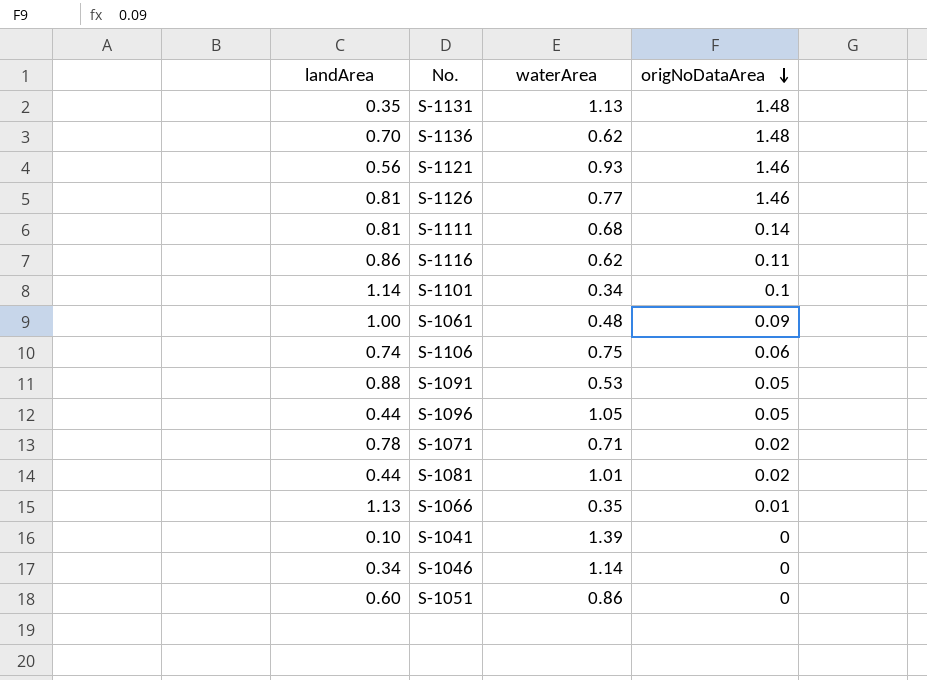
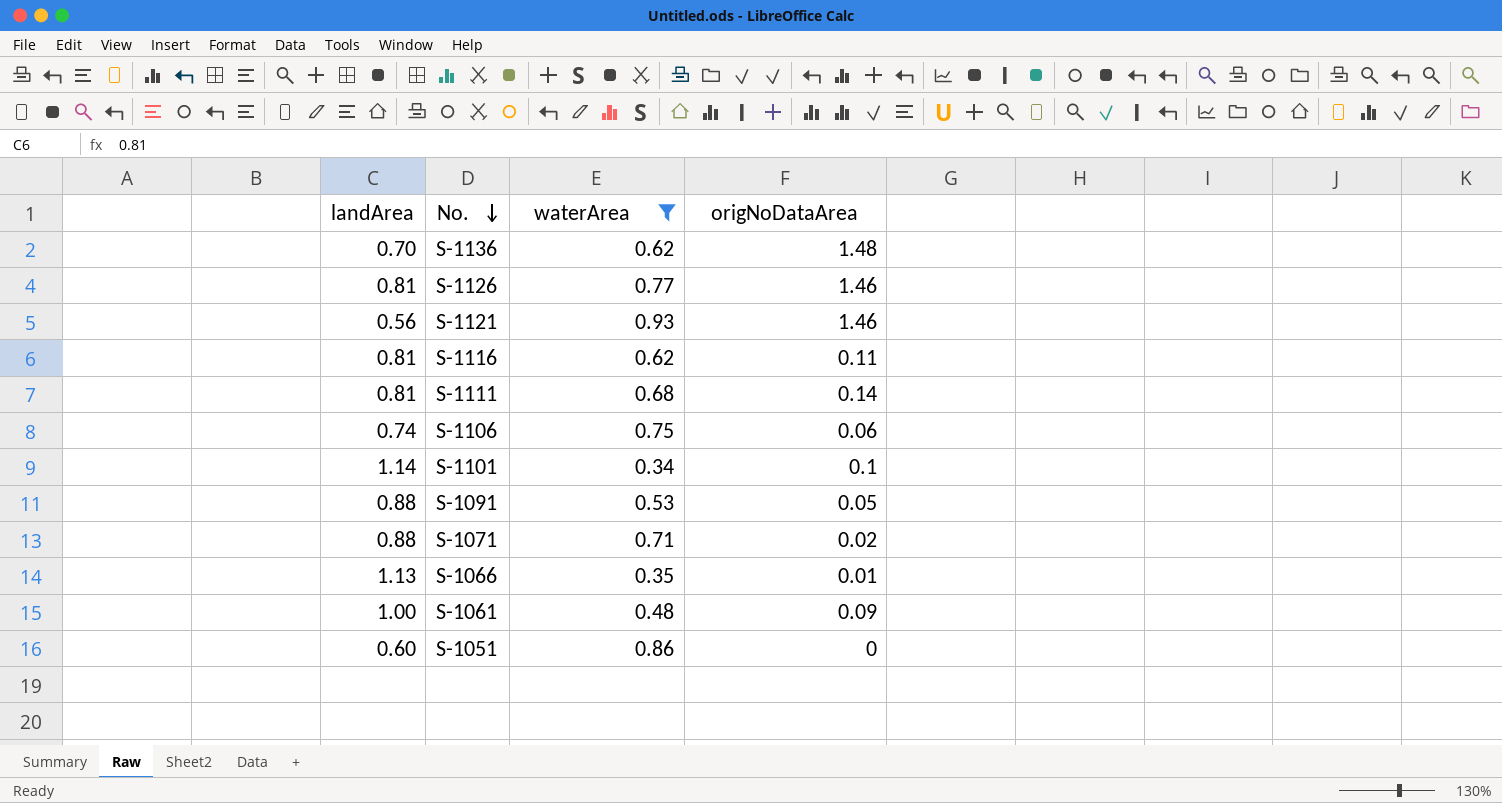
filter: none -> waterArea <= 0.93
row order: origNoDataArea descending -> No. descending
S-1116 | landArea: 0.86 -> 0.81
S-1071 | landArea: 0.78 -> 0.88

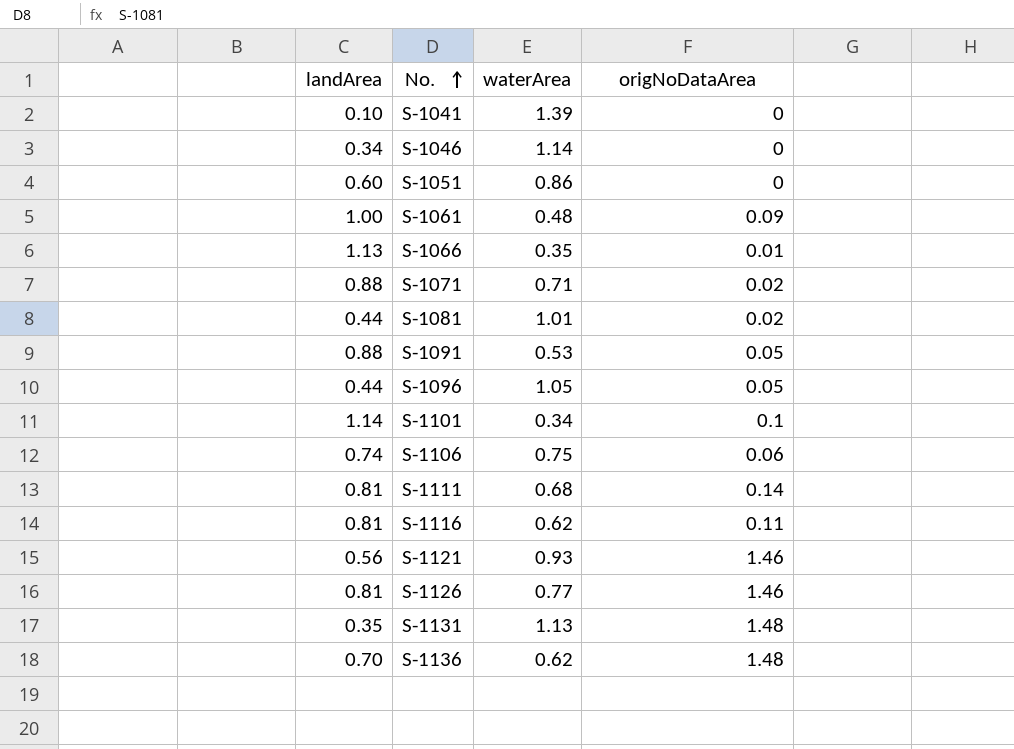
filter: waterArea <= 0.93 -> none
row order: No. descending -> No. ascending

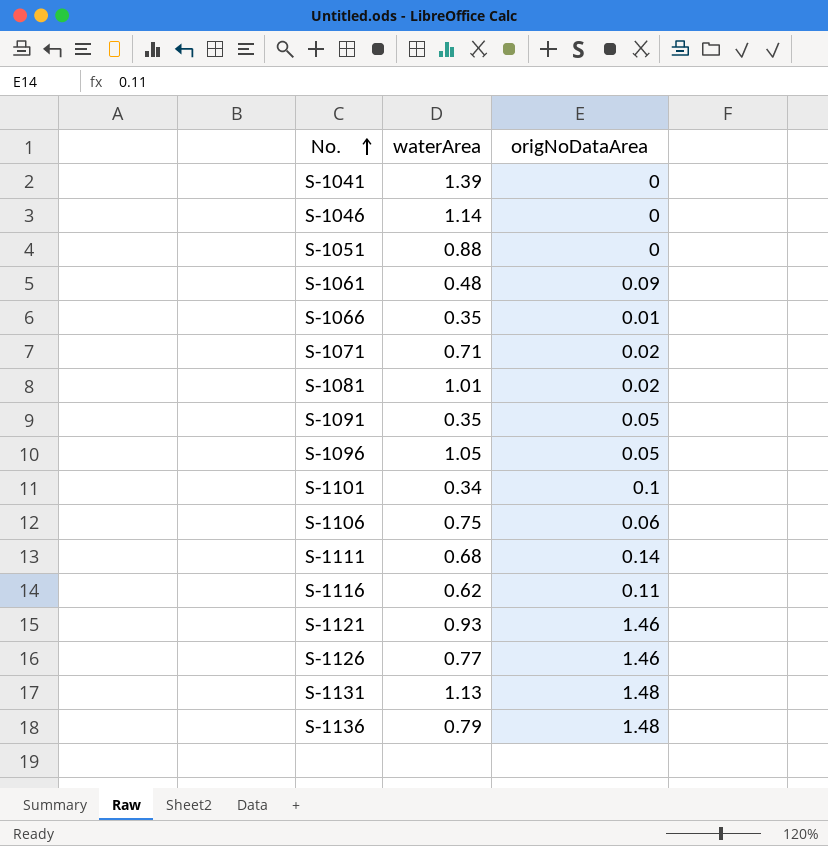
column landArea | position: 1 -> none
S-1051 | waterArea: 0.86 -> 0.88
S-1091 | waterArea: 0.53 -> 0.35
S-1136 | waterArea: 0.62 -> 0.79

